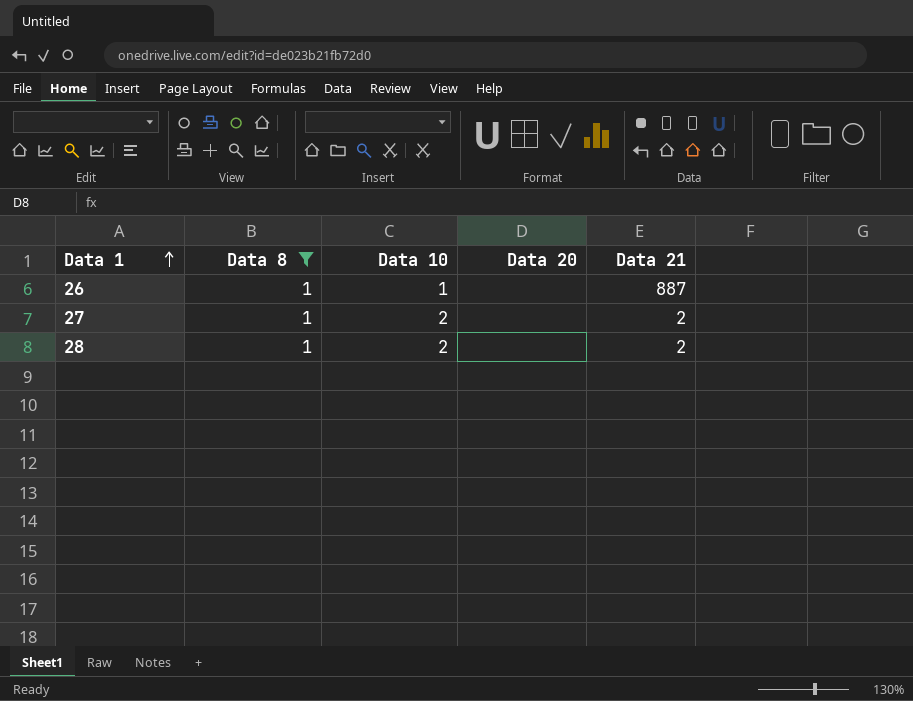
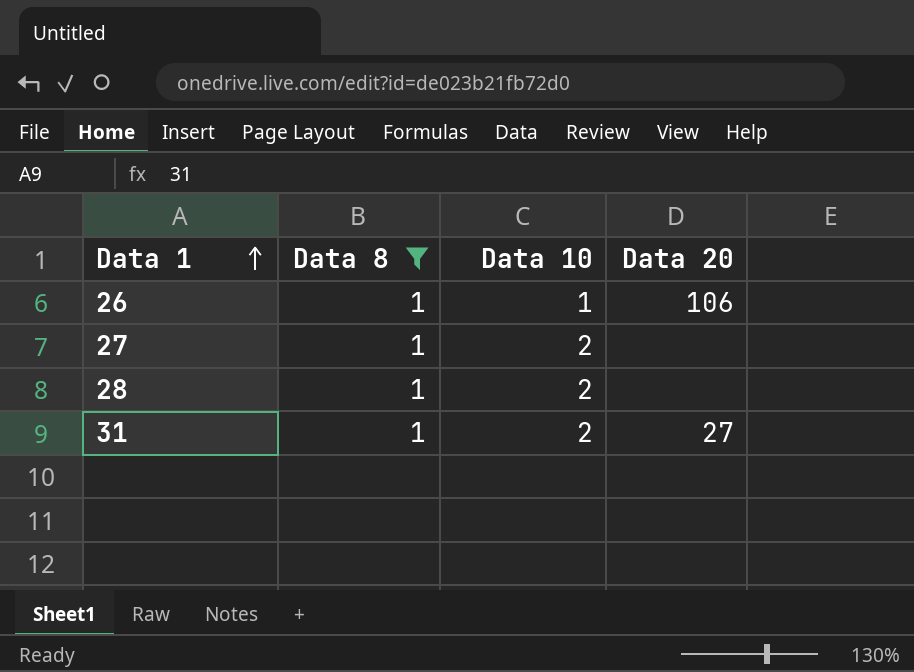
column Data 21 | position: 5 -> none
26 | Data 20: none -> 106
row 31: none -> 1 | 2 | 27

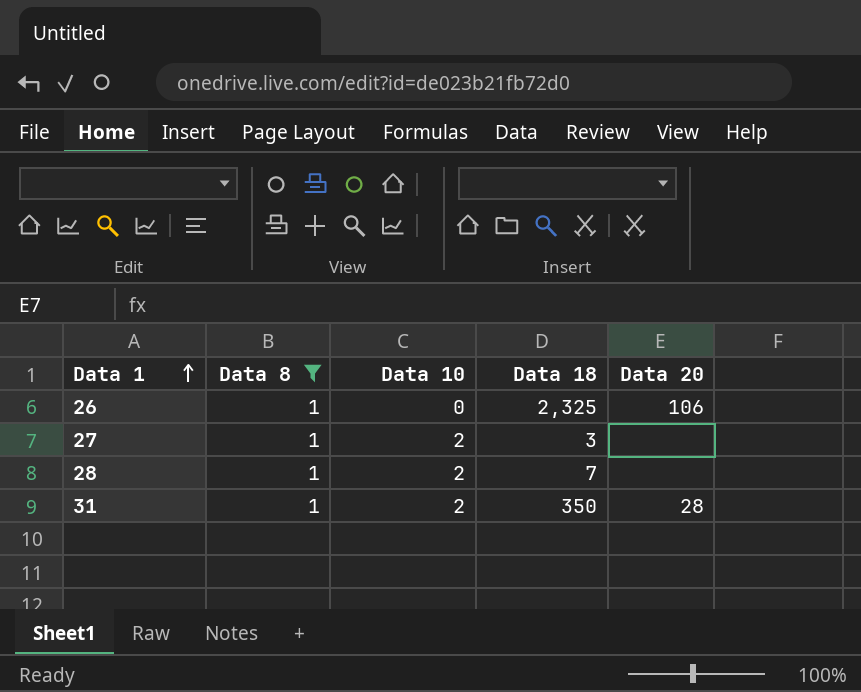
column Data 18 | position: none -> 4
26 | Data 10: 1 -> 0
31 | Data 20: 27 -> 28

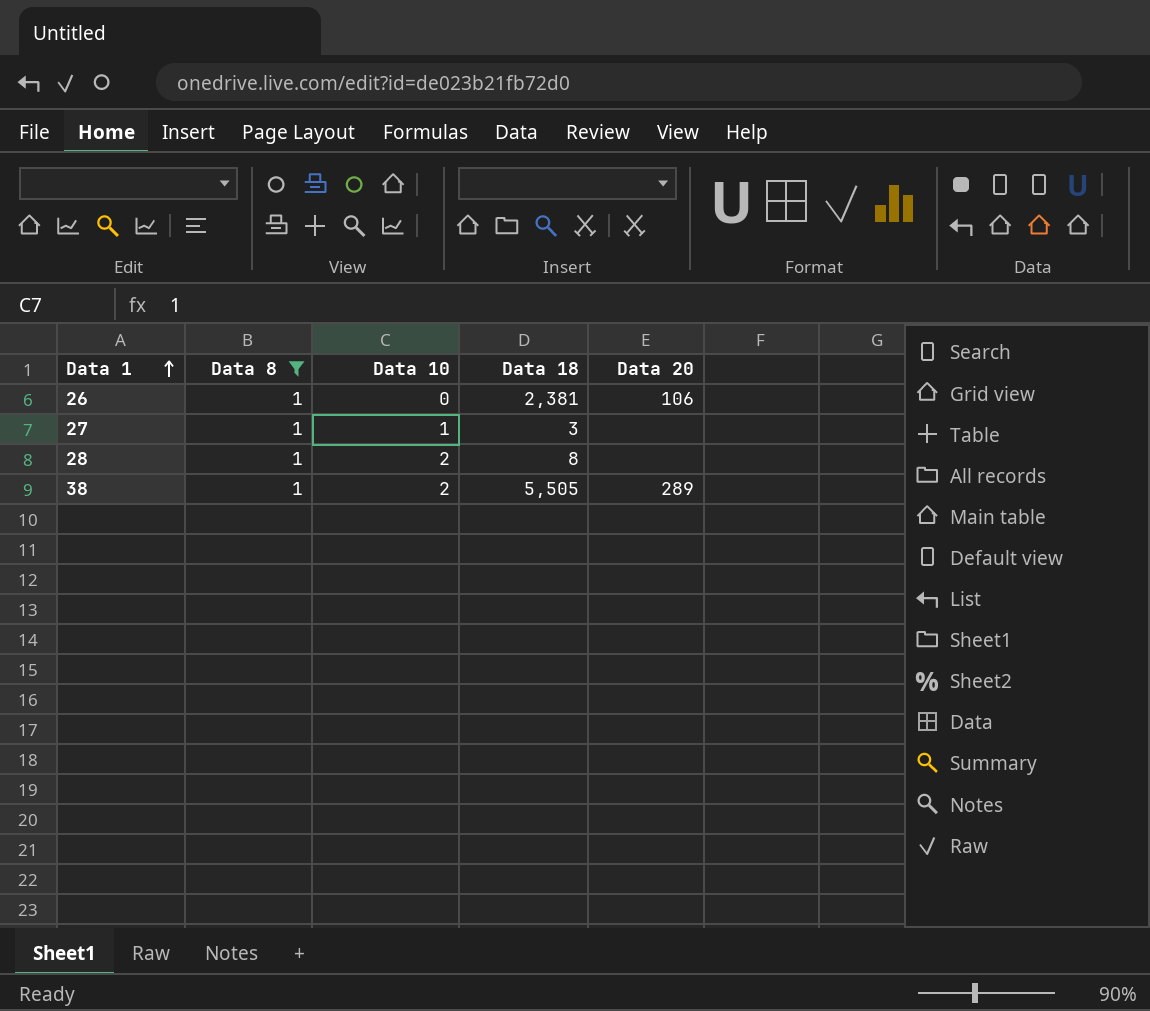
row 31: 1 | 2 | 350 | 28 -> none
26 | Data 18: 2,325 -> 2,381
27 | Data 10: 2 -> 1
28 | Data 18: 7 -> 8
row 38: none -> 1 | 2 | 5,505 | 289

